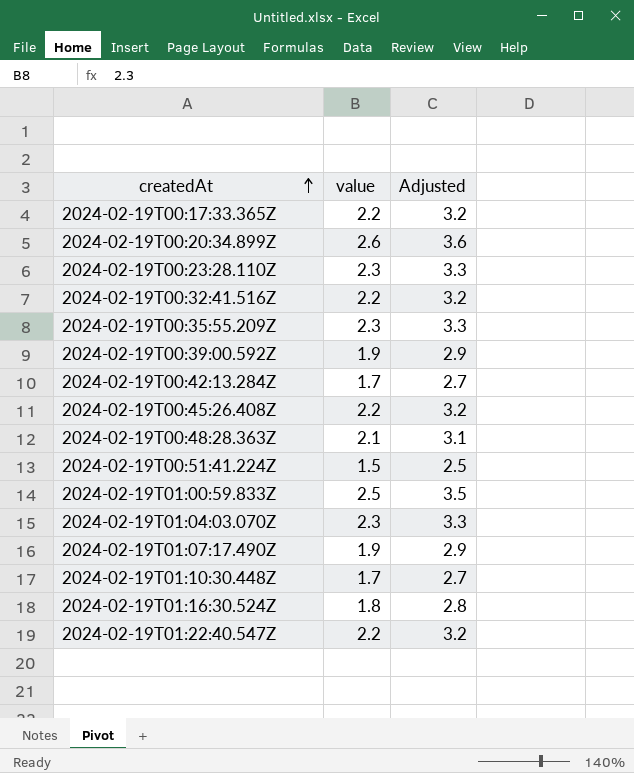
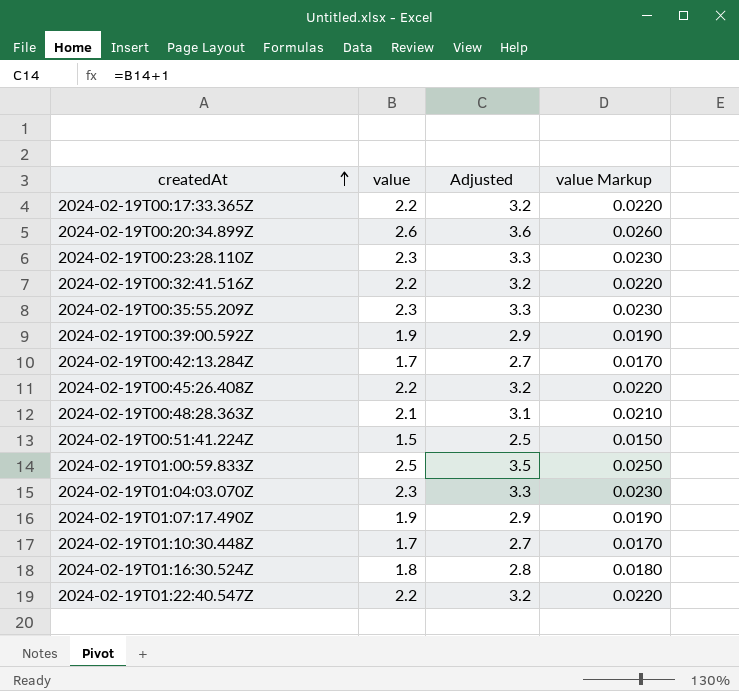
column value Markup | formula: none -> [value] * 0.01

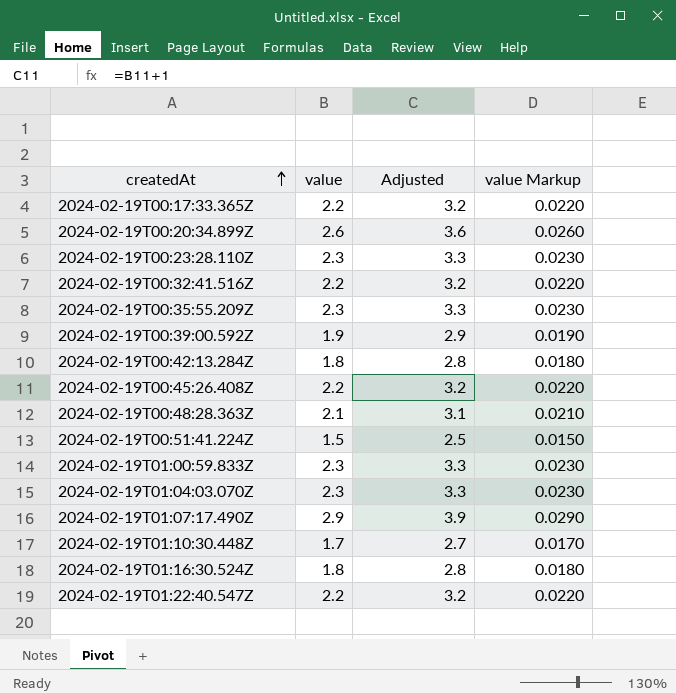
2024-02-19T00:42:13.284Z | value: 1.7 -> 1.8
2024-02-19T00:42:13.284Z | Adjusted: 2.7 -> 2.8
2024-02-19T00:42:13.284Z | value Markup: 0.0170 -> 0.0180
2024-02-19T01:00:59.833Z | value: 2.5 -> 2.3
2024-02-19T01:00:59.833Z | Adjusted: 3.5 -> 3.3
2024-02-19T01:00:59.833Z | value Markup: 0.0250 -> 0.0230
2024-02-19T01:07:17.490Z | value: 1.9 -> 2.9
2024-02-19T01:07:17.490Z | Adjusted: 2.9 -> 3.9
2024-02-19T01:07:17.490Z | value Markup: 0.0190 -> 0.0290

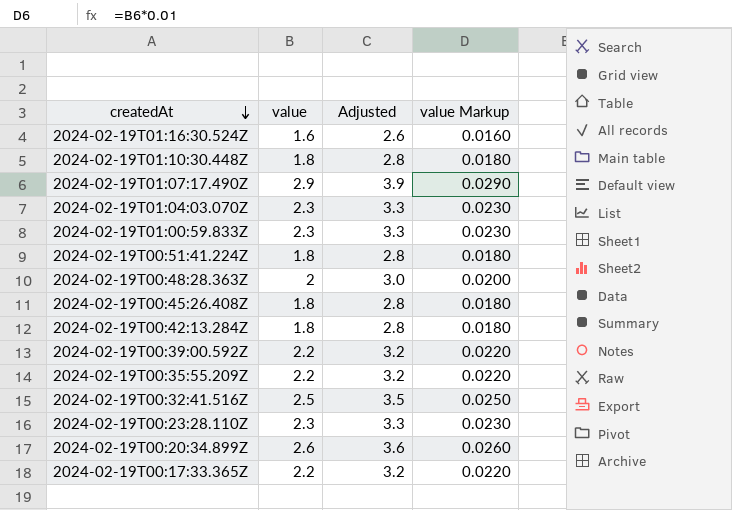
row order: createdAt ascending -> createdAt descending
row 2024-02-19T01:22:40.547Z: 2.2 | 3.2 | 0.0220 -> none
2024-02-19T01:16:30.524Z | value: 1.8 -> 1.6
2024-02-19T01:16:30.524Z | Adjusted: 2.8 -> 2.6
2024-02-19T01:16:30.524Z | value Markup: 0.0180 -> 0.0160
2024-02-19T01:10:30.448Z | value: 1.7 -> 1.8
2024-02-19T01:10:30.448Z | Adjusted: 2.7 -> 2.8
2024-02-19T01:10:30.448Z | value Markup: 0.0170 -> 0.0180
2024-02-19T00:51:41.224Z | value: 1.5 -> 1.8
2024-02-19T00:51:41.224Z | Adjusted: 2.5 -> 2.8
2024-02-19T00:51:41.224Z | value Markup: 0.0150 -> 0.0180
2024-02-19T00:48:28.363Z | value: 2.1 -> 2
2024-02-19T00:48:28.363Z | Adjusted: 3.1 -> 3.0
2024-02-19T00:48:28.363Z | value Markup: 0.0210 -> 0.0200
2024-02-19T00:45:26.408Z | value: 2.2 -> 1.8
2024-02-19T00:45:26.408Z | Adjusted: 3.2 -> 2.8
2024-02-19T00:45:26.408Z | value Markup: 0.0220 -> 0.0180
2024-02-19T00:39:00.592Z | value: 1.9 -> 2.2
2024-02-19T00:39:00.592Z | Adjusted: 2.9 -> 3.2
2024-02-19T00:39:00.592Z | value Markup: 0.0190 -> 0.0220
2024-02-19T00:35:55.209Z | value: 2.3 -> 2.2
2024-02-19T00:35:55.209Z | Adjusted: 3.3 -> 3.2
2024-02-19T00:35:55.209Z | value Markup: 0.0230 -> 0.0220
2024-02-19T00:32:41.516Z | value: 2.2 -> 2.5
2024-02-19T00:32:41.516Z | Adjusted: 3.2 -> 3.5
2024-02-19T00:32:41.516Z | value Markup: 0.0220 -> 0.0250

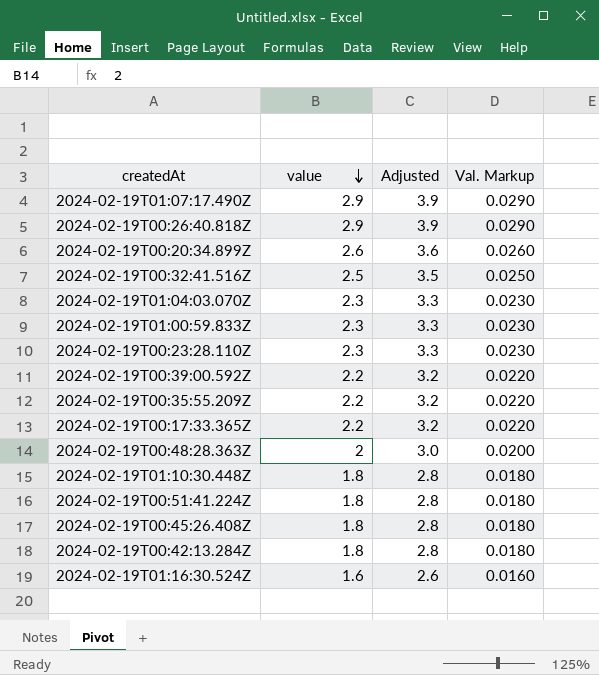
row order: createdAt descending -> value descending
column name: value Markup -> Val. Markup
row 2024-02-19T00:26:40.818Z: none -> 2.9 | 3.9 | 0.0290

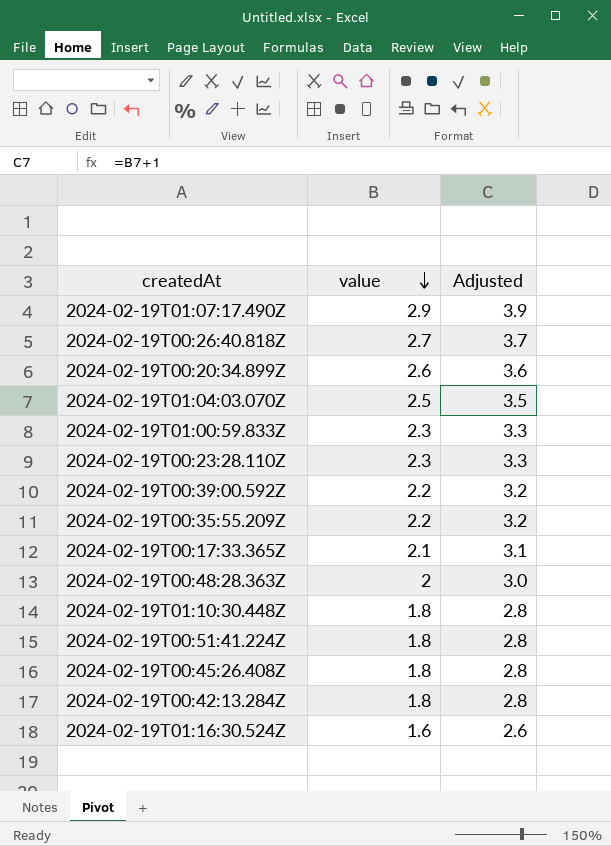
column Val. Markup | formula: [value] * 0.01 -> none
row 2024-02-19T00:32:41.516Z: 2.5 | 3.5 | 0.0250 -> none
2024-02-19T00:26:40.818Z | value: 2.9 -> 2.7
2024-02-19T00:26:40.818Z | Adjusted: 3.9 -> 3.7
2024-02-19T01:04:03.070Z | value: 2.3 -> 2.5
2024-02-19T01:04:03.070Z | Adjusted: 3.3 -> 3.5
2024-02-19T00:17:33.365Z | value: 2.2 -> 2.1
2024-02-19T00:17:33.365Z | Adjusted: 3.2 -> 3.1

